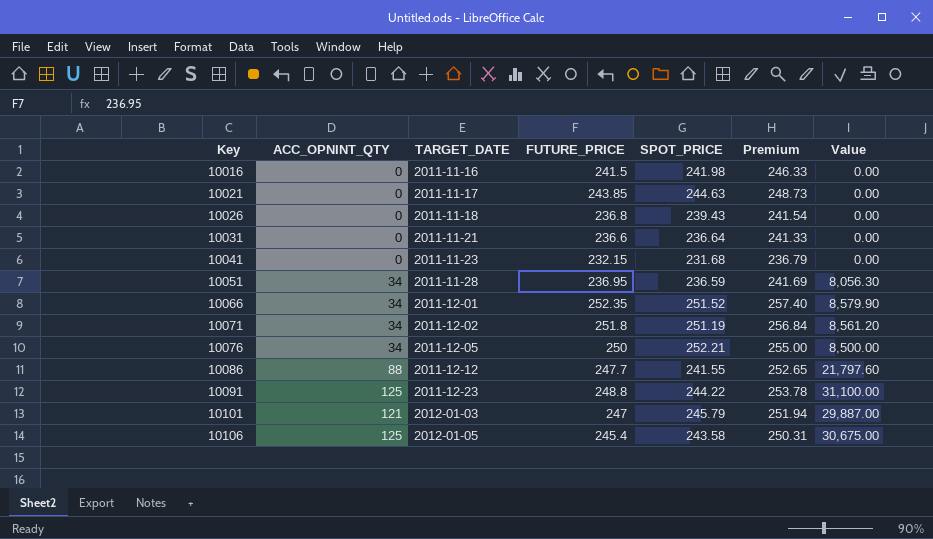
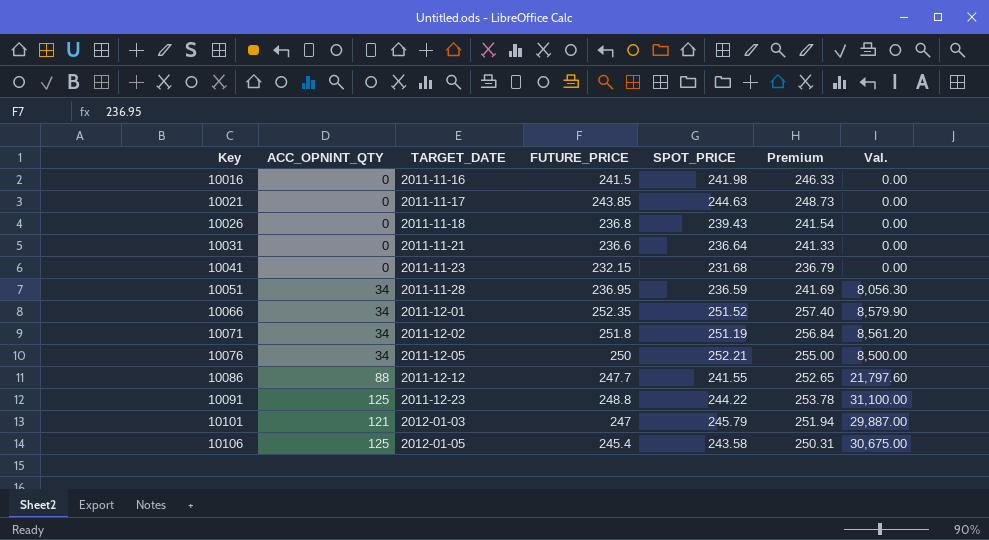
column name: Value -> Val.

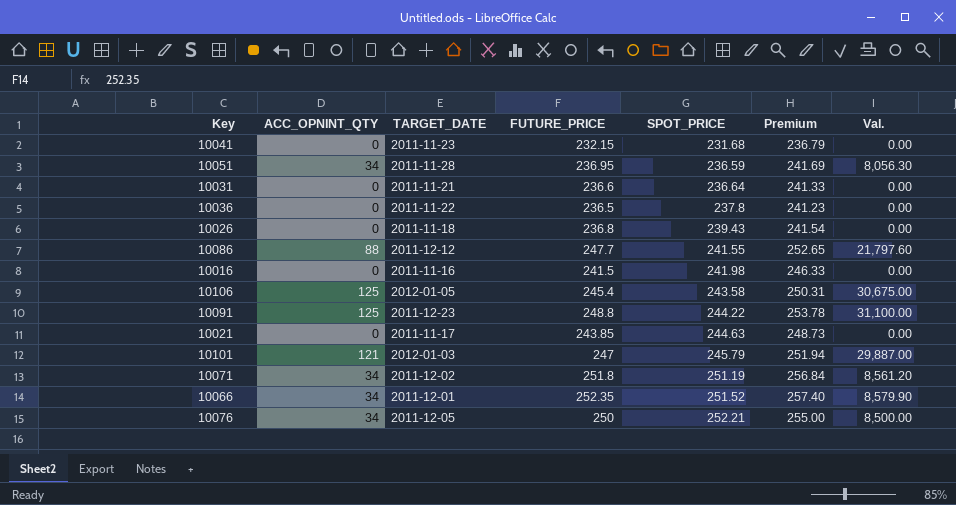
row order: Key ascending -> SPOT_PRICE ascending
row 10036: none -> 0 | 2011-11-22 | 236.5 | 237.8 | 241.23 | 0.00

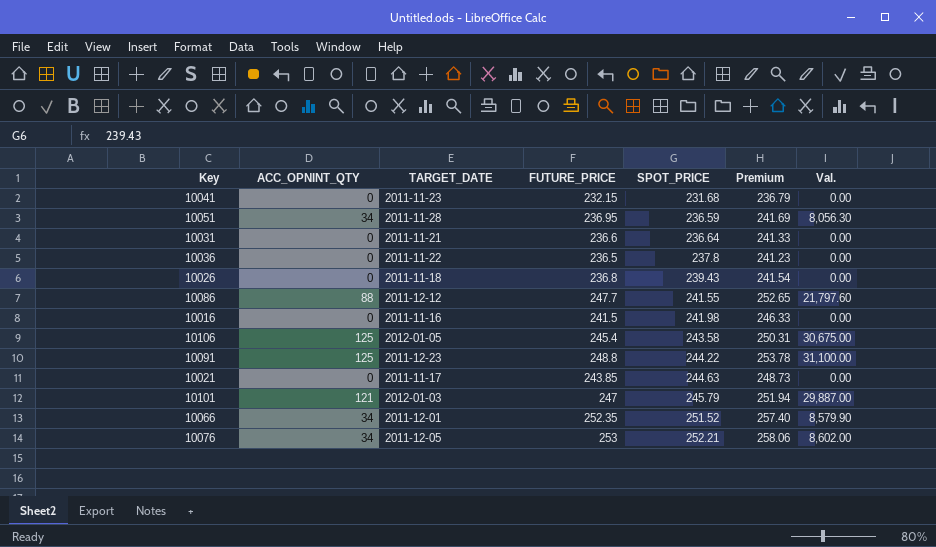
row 10071: 34 | 2011-12-02 | 251.8 | 251.19 | 256.84 | 8,561.20 -> none
10076 | FUTURE_PRICE: 250 -> 253
10076 | Premium: 255.00 -> 258.06
10076 | Val.: 8,500.00 -> 8,602.00

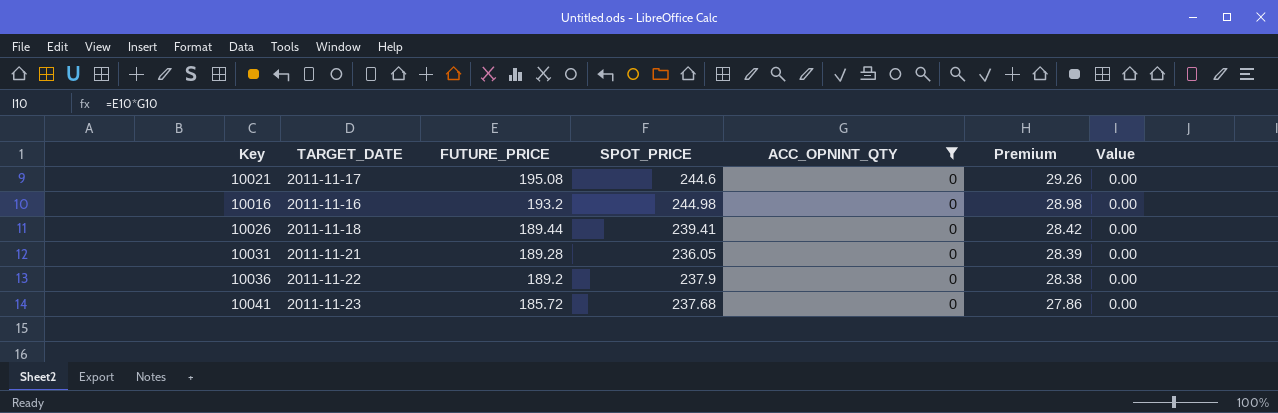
filter: none -> ACC_OPNINT_QTY = 0
row order: SPOT_PRICE ascending -> FUTURE_PRICE descending
column ACC_OPNINT_QTY | position: 2 -> 5
column Premium | formula: [FUTURE_PRICE] * 1.02 -> [FUTURE_PRICE] * 0.15
column name: Val. -> Value
10021 | FUTURE_PRICE: 243.85 -> 195.08
10021 | SPOT_PRICE: 244.63 -> 244.6
10016 | FUTURE_PRICE: 241.5 -> 193.2
10016 | SPOT_PRICE: 241.98 -> 244.98
10026 | FUTURE_PRICE: 236.8 -> 189.44
10026 | SPOT_PRICE: 239.43 -> 239.41
10031 | FUTURE_PRICE: 236.6 -> 189.28
10031 | SPOT_PRICE: 236.64 -> 236.05
10036 | FUTURE_PRICE: 236.5 -> 189.2
10036 | SPOT_PRICE: 237.8 -> 237.9
10041 | FUTURE_PRICE: 232.15 -> 185.72
10041 | SPOT_PRICE: 231.68 -> 237.68

